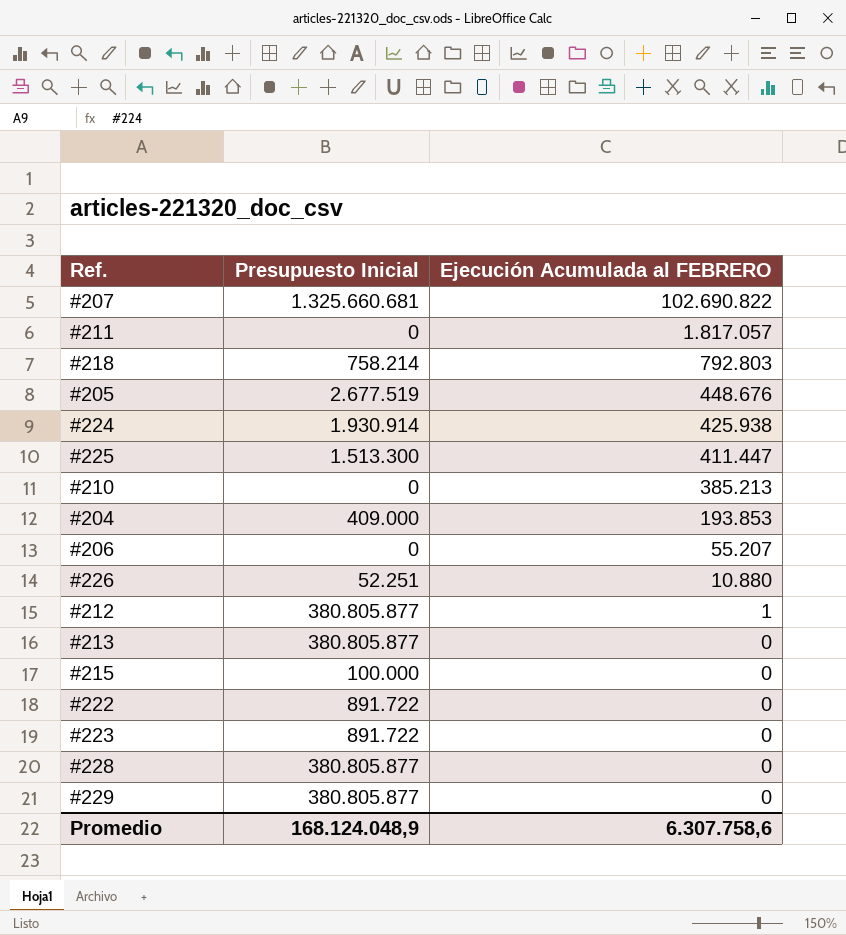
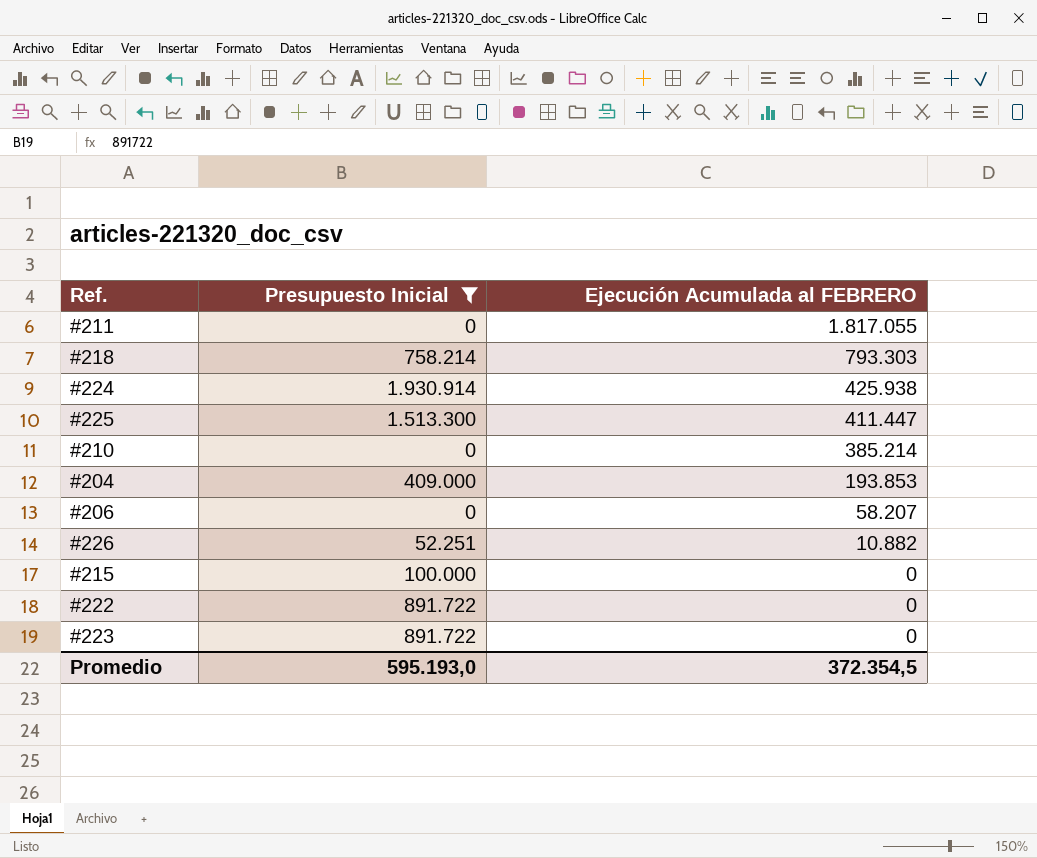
filter: none -> Presupuesto Inicial <= 1.930.914
#211 | Ejecución Acumulada al FEBRERO: 1.817.057 -> 1.817.055
#218 | Ejecución Acumulada al FEBRERO: 792.803 -> 793.303
#210 | Ejecución Acumulada al FEBRERO: 385.213 -> 385.214
#206 | Ejecución Acumulada al FEBRERO: 55.207 -> 58.207
#226 | Ejecución Acumulada al FEBRERO: 10.880 -> 10.882
Promedio | Presupuesto Inicial: 168.124.048,9 -> 595.193,0
Promedio | Ejecución Acumulada al FEBRERO: 6.307.758,6 -> 372.354,5

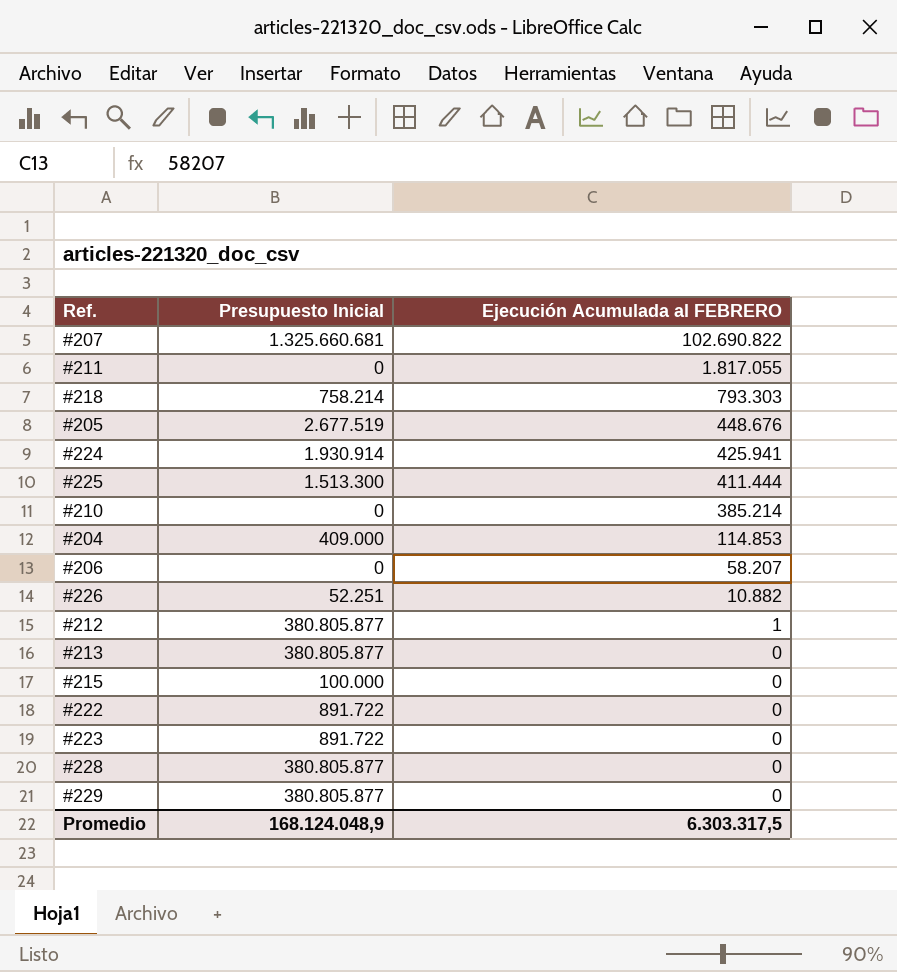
filter: Presupuesto Inicial <= 1.930.914 -> none
#224 | Ejecución Acumulada al FEBRERO: 425.938 -> 425.941
#225 | Ejecución Acumulada al FEBRERO: 411.447 -> 411.444
#204 | Ejecución Acumulada al FEBRERO: 193.853 -> 114.853
Promedio | Presupuesto Inicial: 595.193,0 -> 168.124.048,9
Promedio | Ejecución Acumulada al FEBRERO: 372.354,5 -> 6.303.317,5

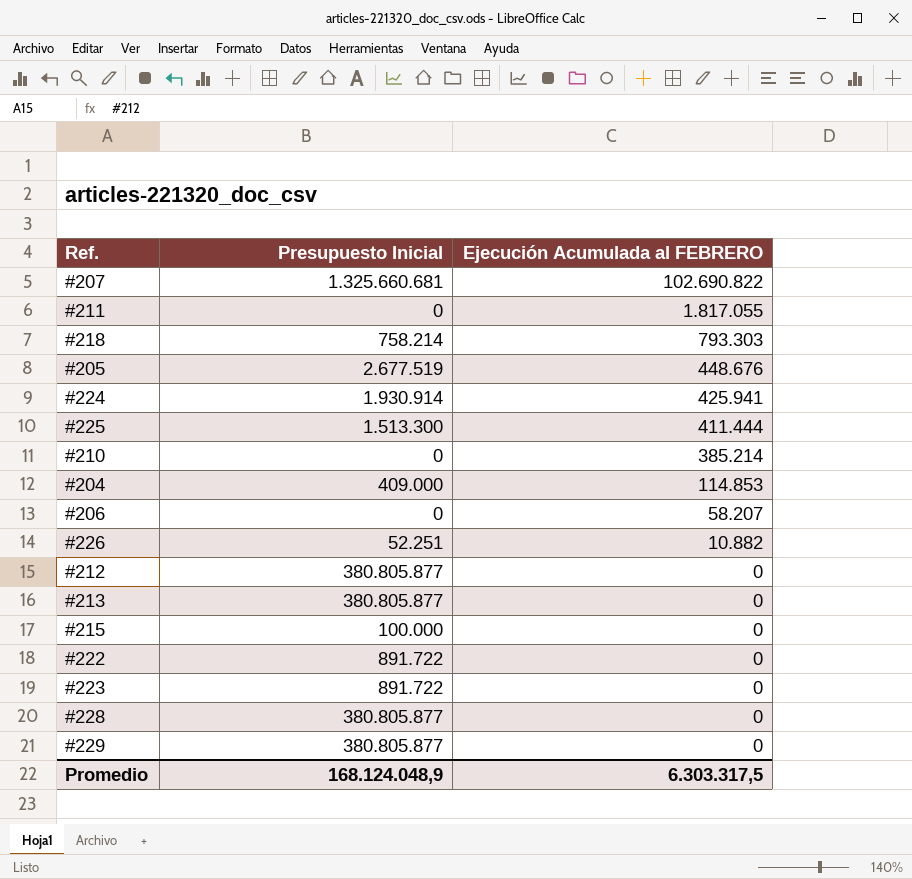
#212 | Ejecución Acumulada al FEBRERO: 1 -> 0

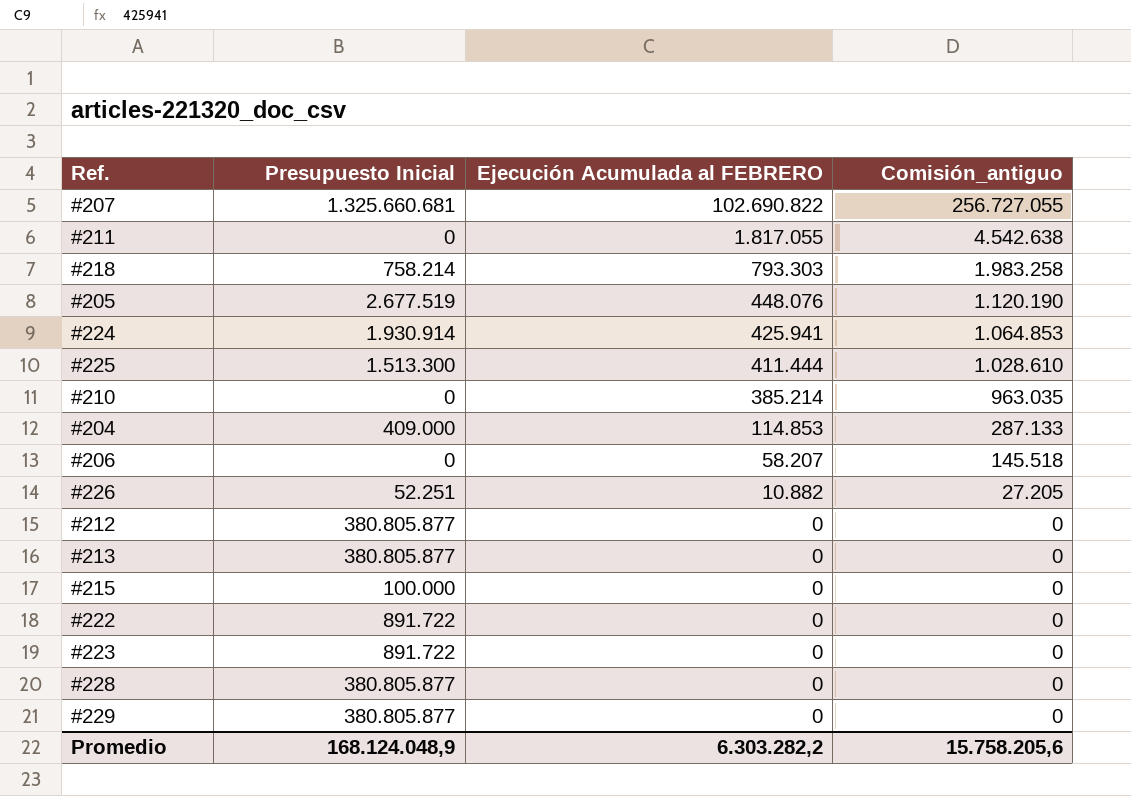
column Comisión_antiguo | formula: none -> [Ejecución Acumulada al FEBRERO] * 2,5
#205 | Ejecución Acumulada al FEBRERO: 448.676 -> 448.076
Promedio | Ejecución Acumulada al FEBRERO: 6.303.317,5 -> 6.303.282,2

